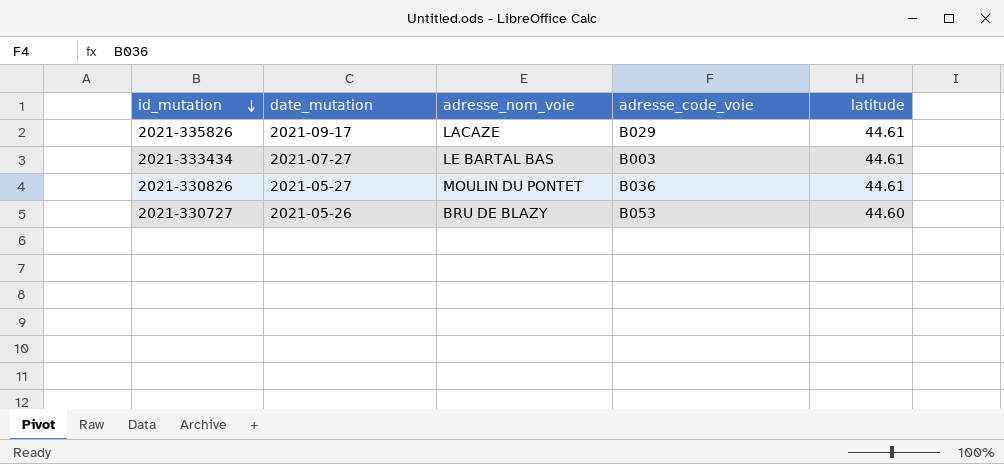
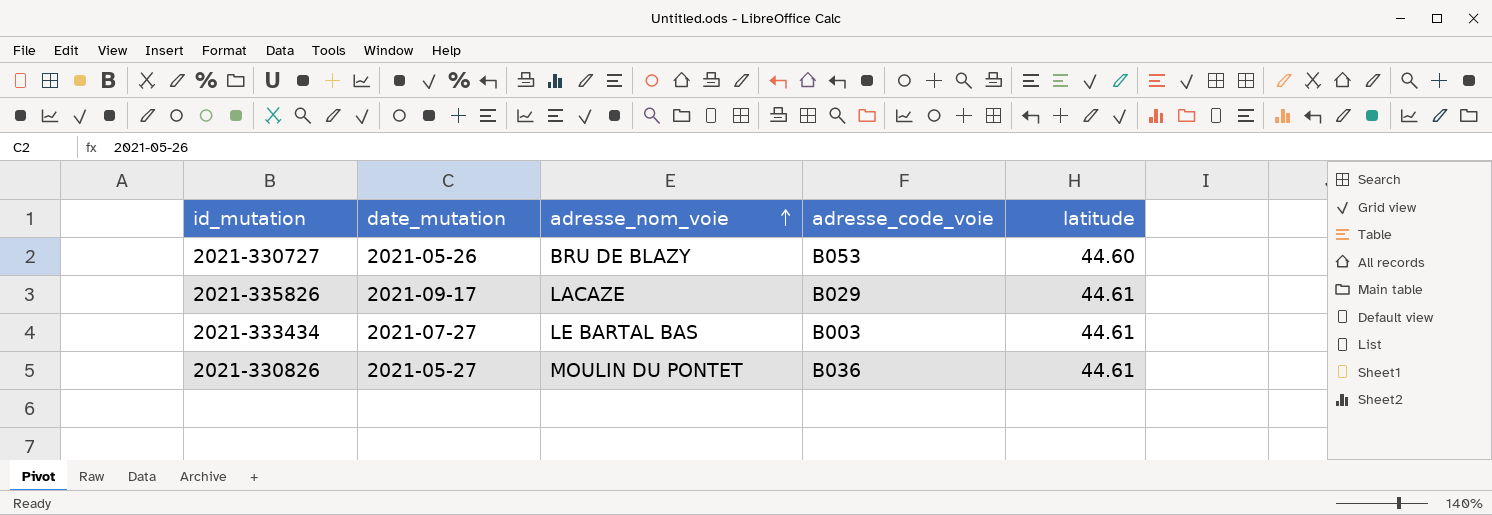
row order: id_mutation descending -> adresse_nom_voie ascending

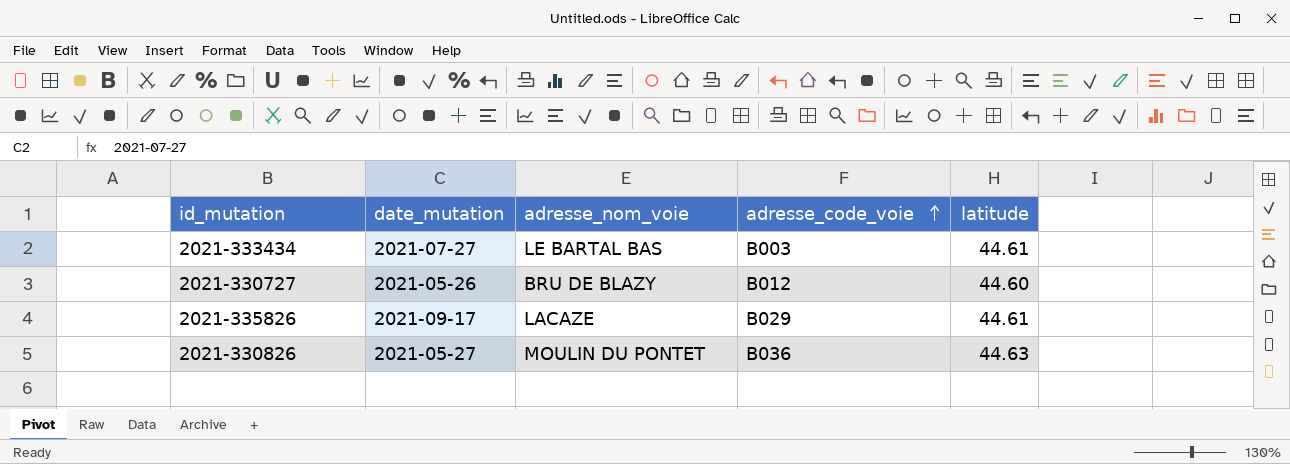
row order: adresse_nom_voie ascending -> adresse_code_voie ascending
2021-330727 | adresse_code_voie: B053 -> B012
2021-330826 | latitude: 44.61 -> 44.63

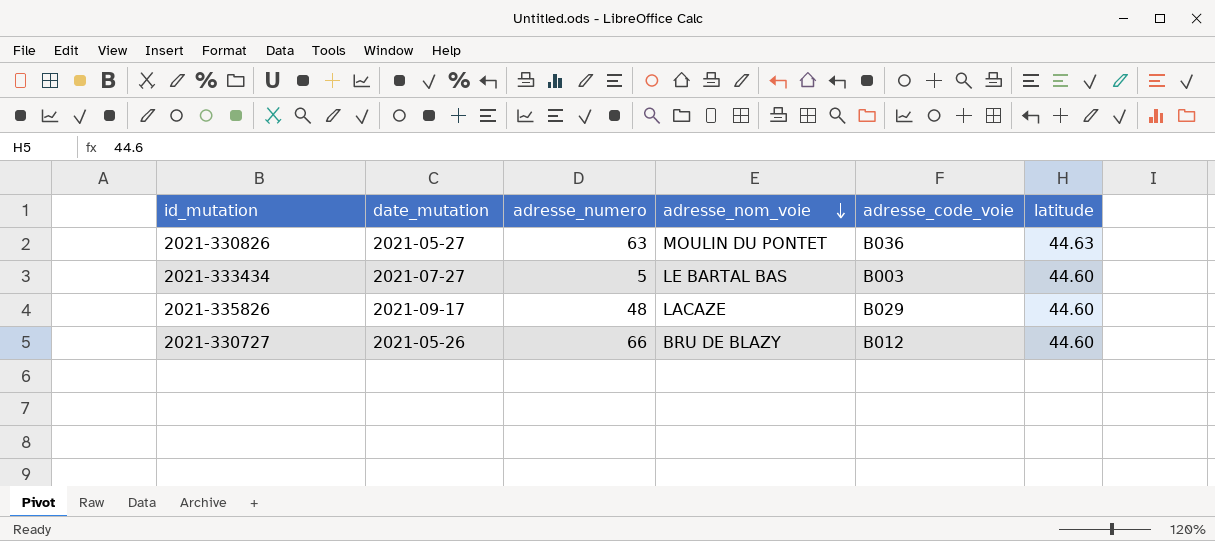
row order: adresse_code_voie ascending -> adresse_nom_voie descending
column adresse_numero | position: none -> 3
2021-333434 | latitude: 44.61 -> 44.60
2021-335826 | latitude: 44.61 -> 44.60

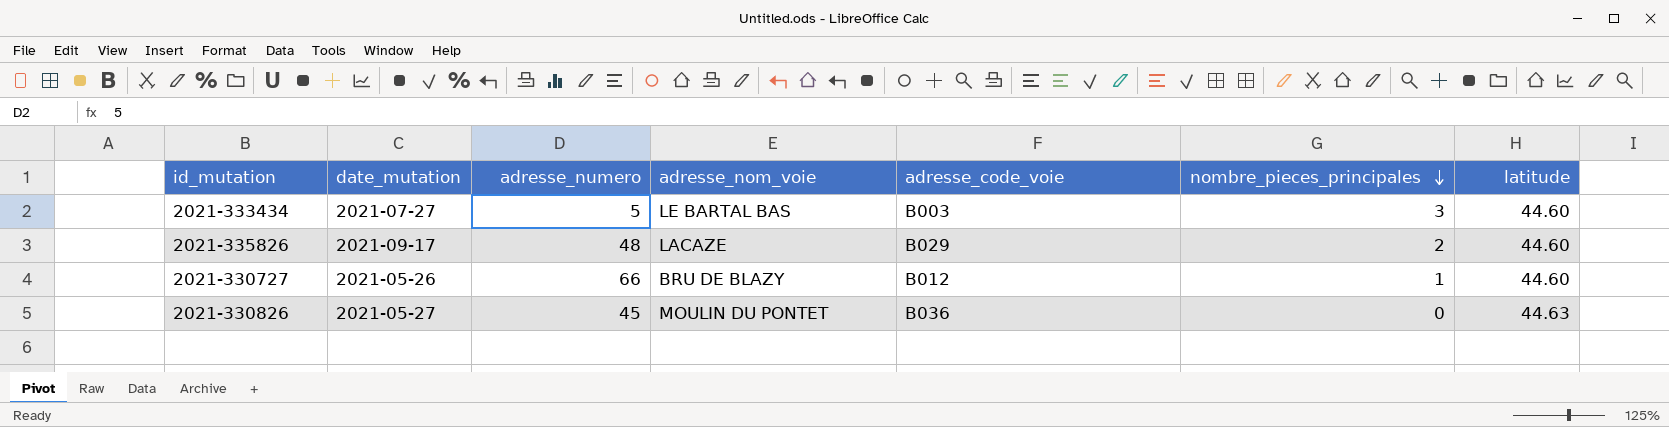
row order: adresse_nom_voie descending -> nombre_pieces_principales descending
column nombre_pieces_principales | position: none -> 6
2021-330826 | adresse_numero: 63 -> 45

